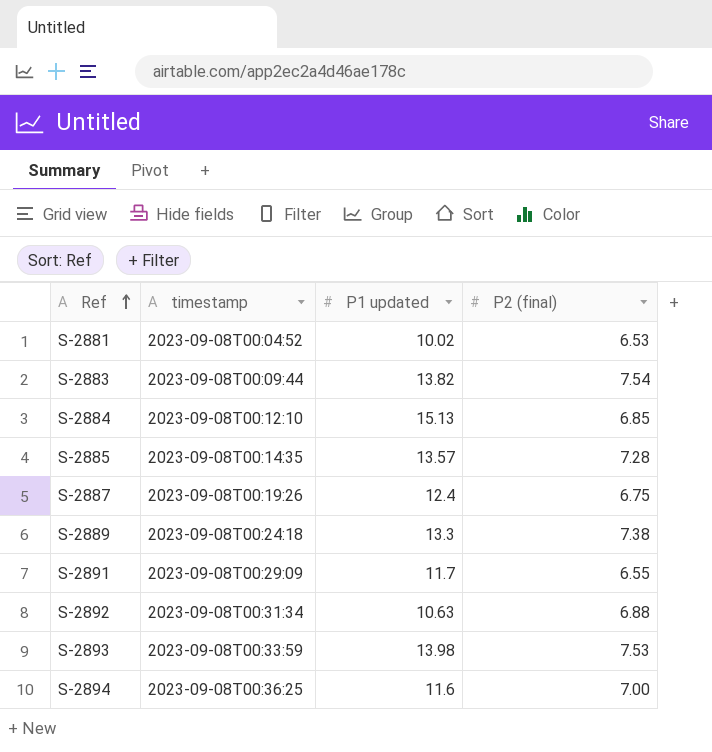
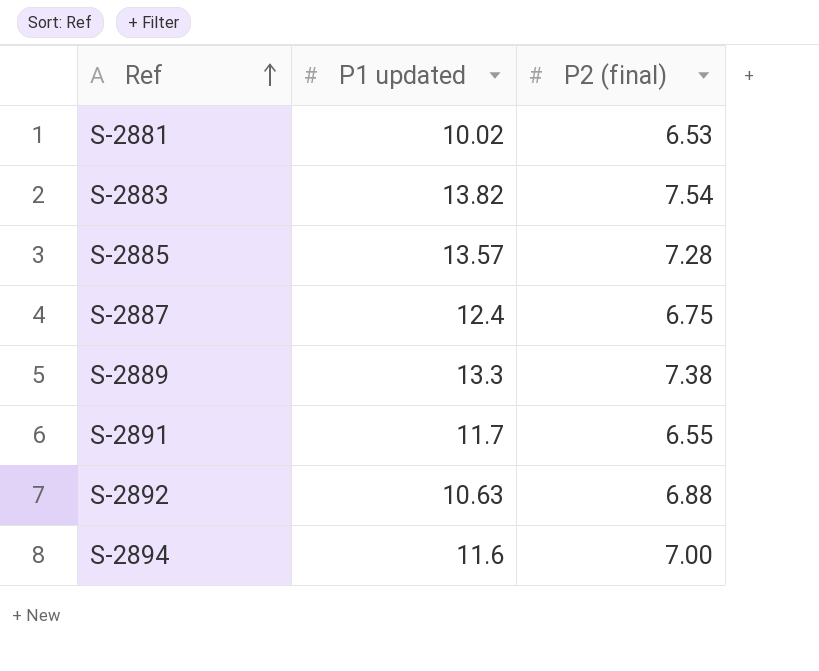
column timestamp | position: 2 -> none
row S-2884: 2023-09-08T00:12:10 | 15.13 | 6.85 -> none
row S-2893: 2023-09-08T00:33:59 | 13.98 | 7.53 -> none

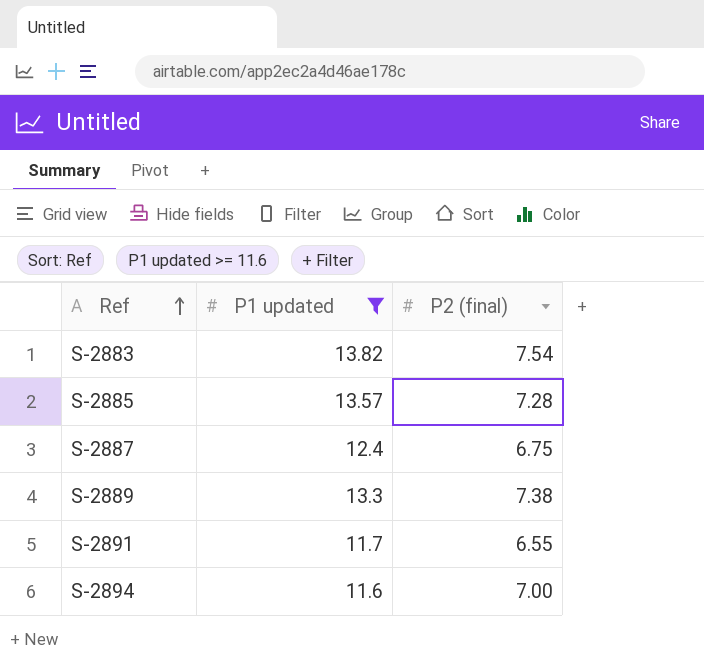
filter: none -> P1 updated >= 11.6

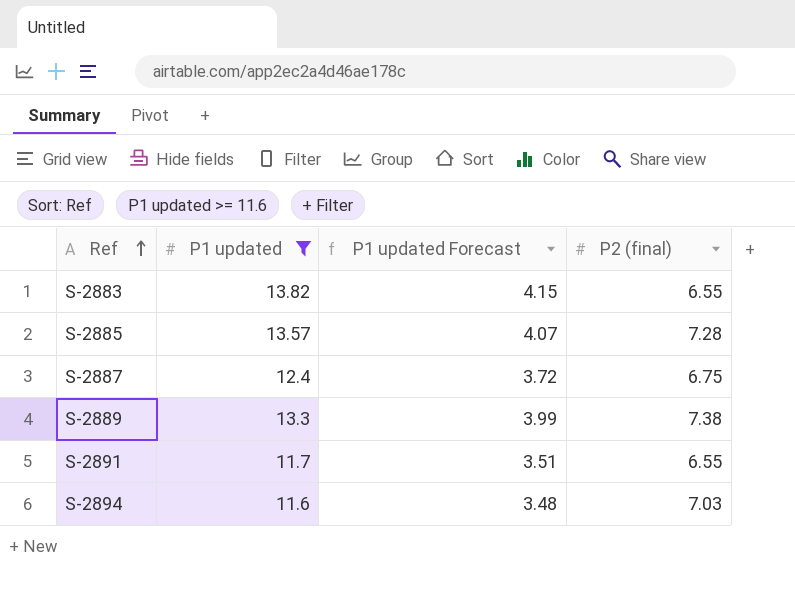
column P1 updated Forecast | formula: none -> [P1 updated] * 0.3
S-2883 | P2 (final): 7.54 -> 6.55
S-2894 | P2 (final): 7.00 -> 7.03

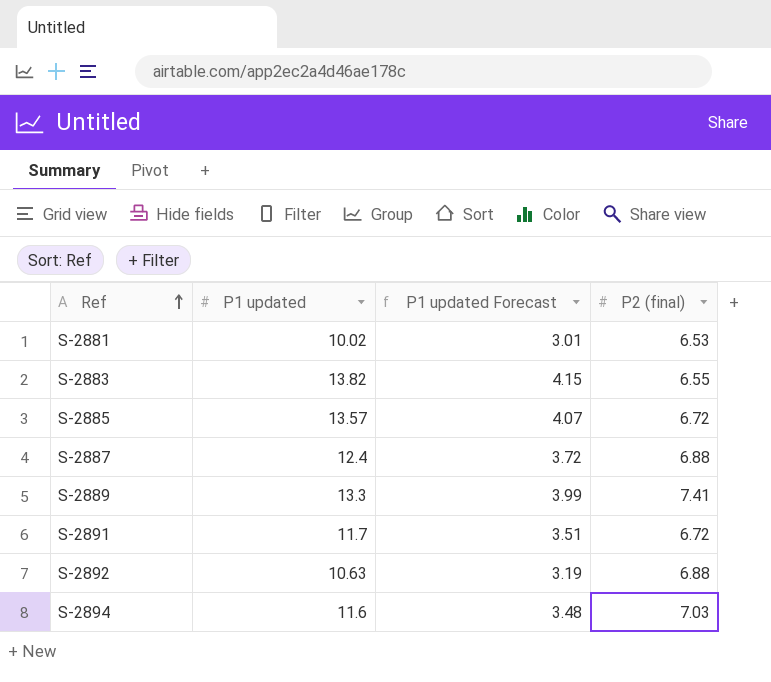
filter: P1 updated >= 11.6 -> none
S-2885 | P2 (final): 7.28 -> 6.72
S-2887 | P2 (final): 6.75 -> 6.88
S-2889 | P2 (final): 7.38 -> 7.41
S-2891 | P2 (final): 6.55 -> 6.72

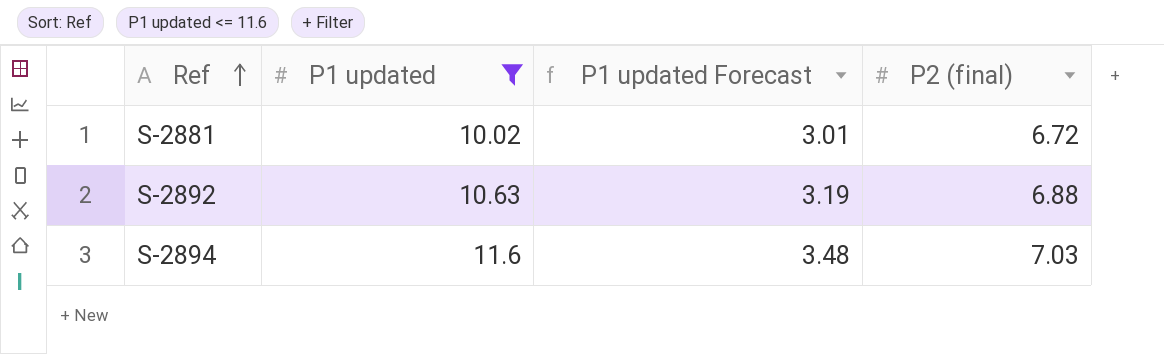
filter: none -> P1 updated <= 11.6
S-2881 | P2 (final): 6.53 -> 6.72

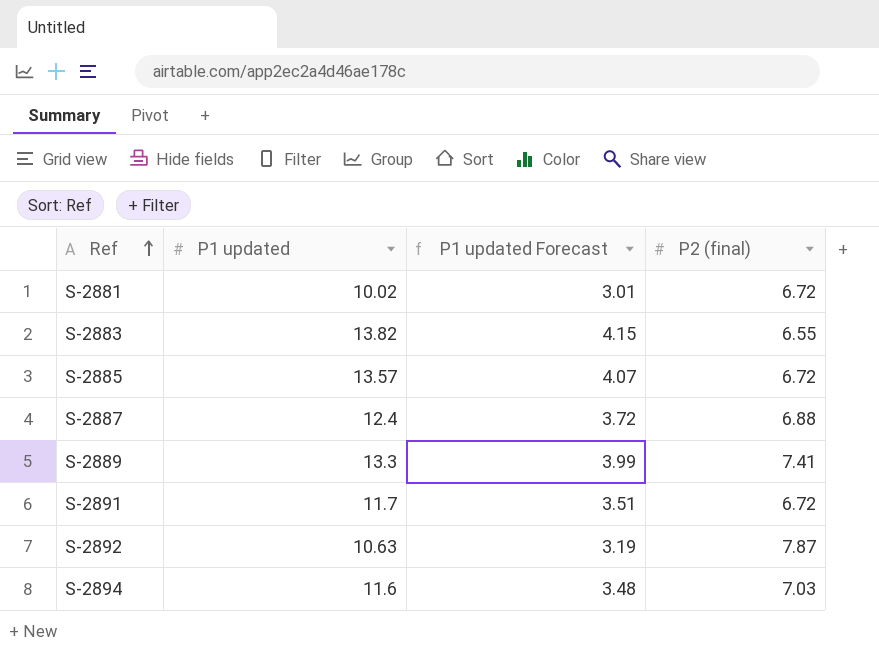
filter: P1 updated <= 11.6 -> none
S-2892 | P2 (final): 6.88 -> 7.87

